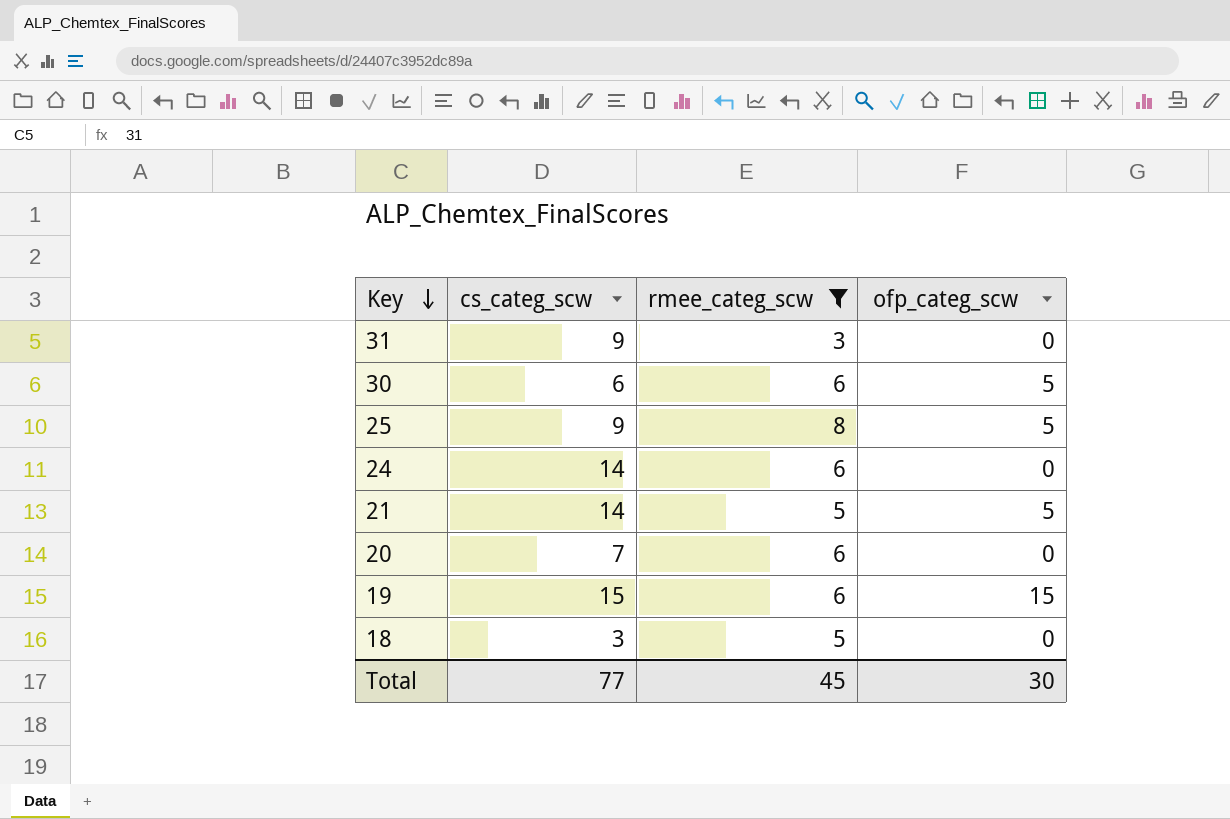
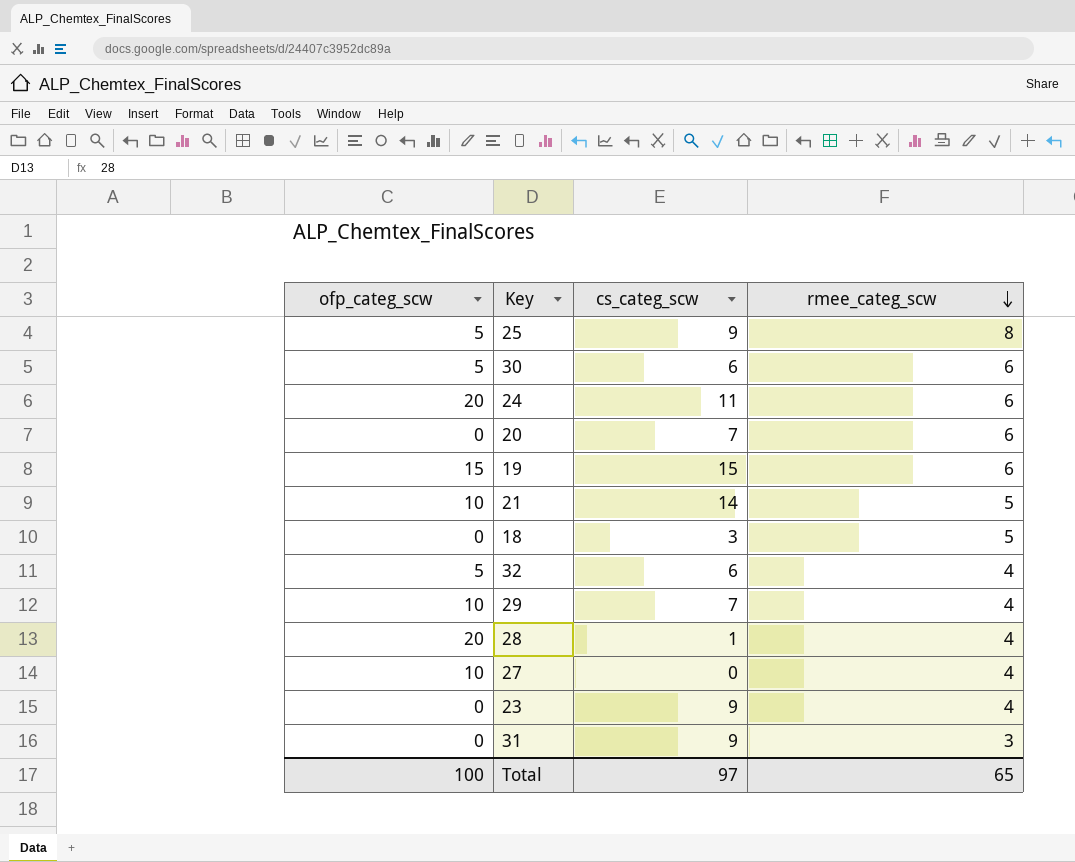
filter: rmee_categ_scw != 4 -> none
row order: Key descending -> rmee_categ_scw descending
column ofp_categ_scw | position: 4 -> 1
24 | ofp_categ_scw: 0 -> 20
24 | cs_categ_scw: 14 -> 11
21 | ofp_categ_scw: 5 -> 10
Total | ofp_categ_scw: 30 -> 100
Total | cs_categ_scw: 77 -> 97
Total | rmee_categ_scw: 45 -> 65

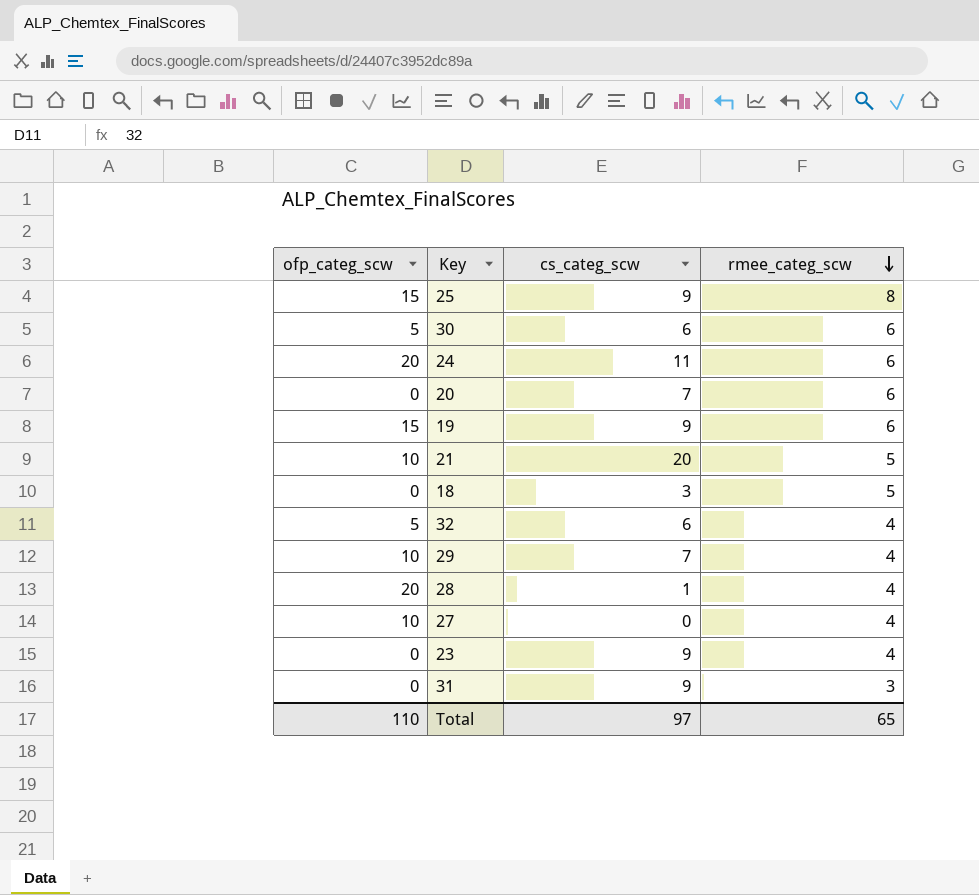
25 | ofp_categ_scw: 5 -> 15
19 | cs_categ_scw: 15 -> 9
21 | cs_categ_scw: 14 -> 20
Total | ofp_categ_scw: 100 -> 110

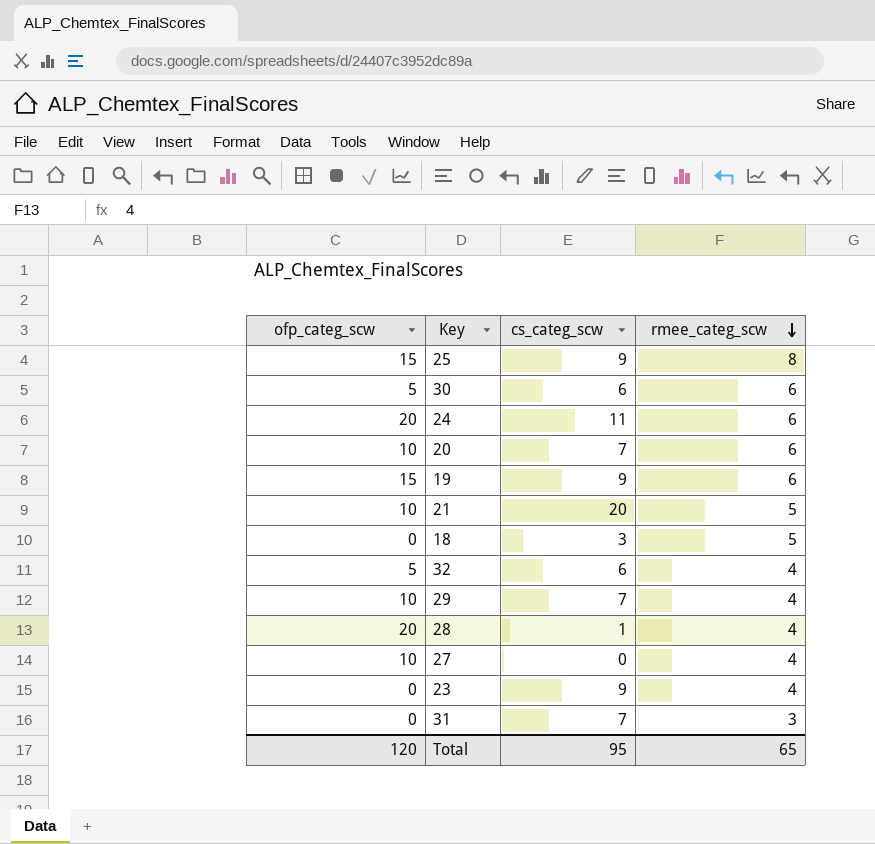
20 | ofp_categ_scw: 0 -> 10
31 | cs_categ_scw: 9 -> 7
Total | ofp_categ_scw: 110 -> 120
Total | cs_categ_scw: 97 -> 95

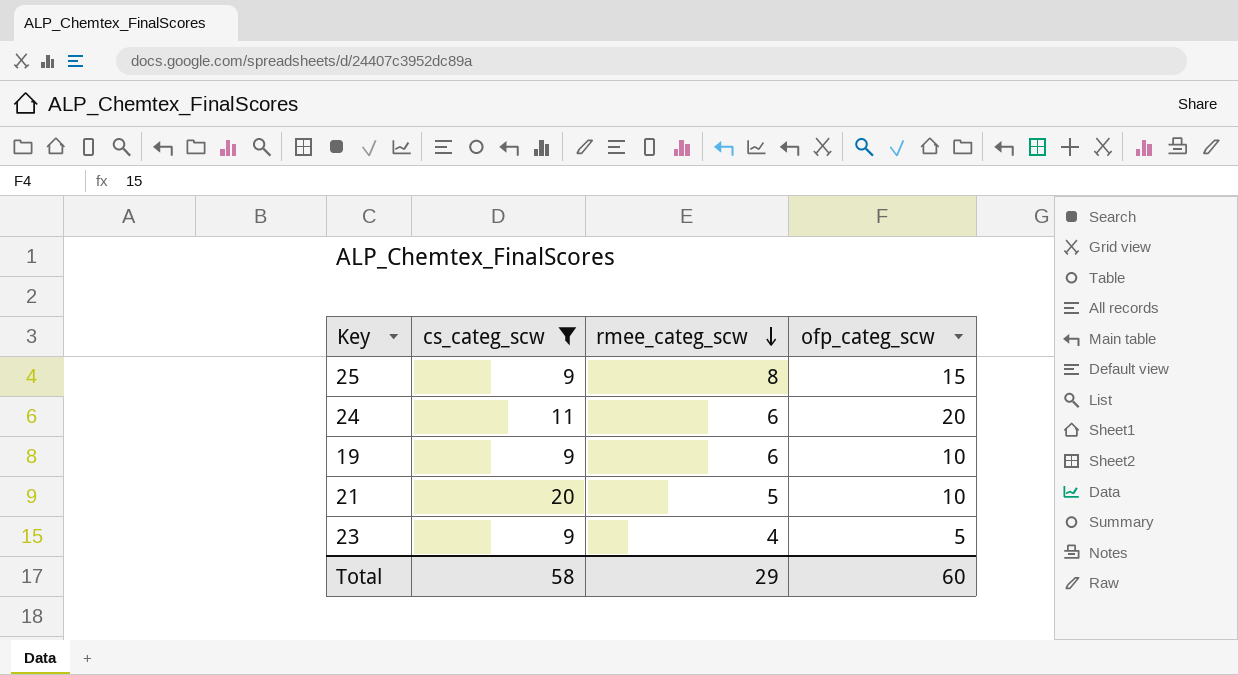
filter: none -> cs_categ_scw >= 9
column ofp_categ_scw | position: 1 -> 4
19 | ofp_categ_scw: 15 -> 10
23 | ofp_categ_scw: 0 -> 5
Total | cs_categ_scw: 95 -> 58
Total | rmee_categ_scw: 65 -> 29
Total | ofp_categ_scw: 120 -> 60

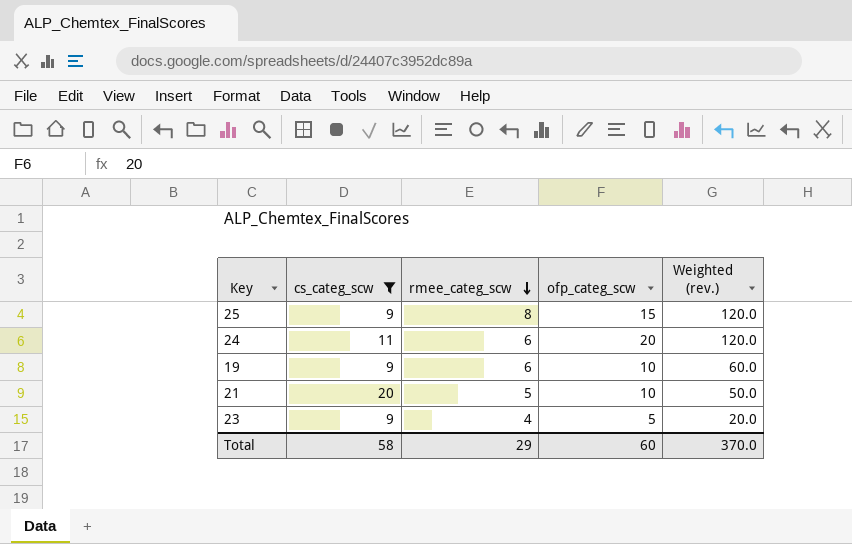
column Weighted (rev.) | formula: none -> [rmee_categ_scw] * [ofp_categ_scw]

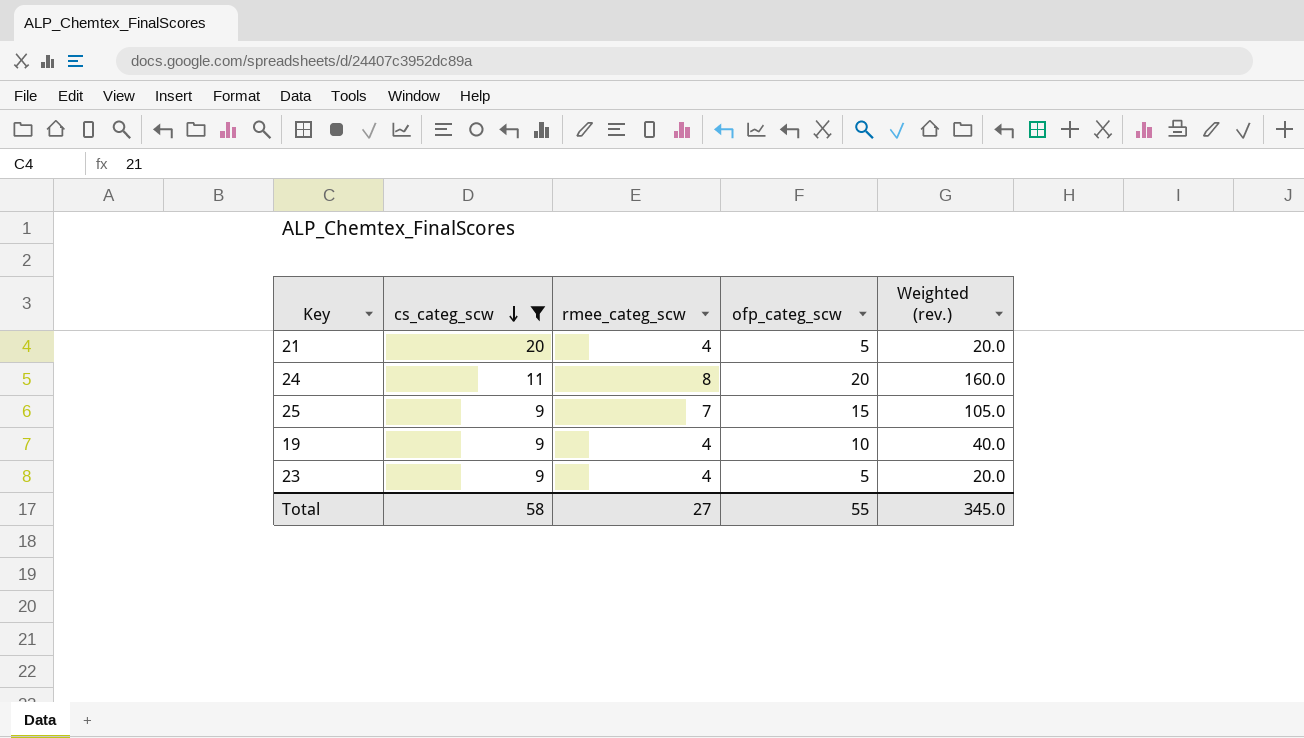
row order: rmee_categ_scw descending -> cs_categ_scw descending
21 | rmee_categ_scw: 5 -> 4
21 | ofp_categ_scw: 10 -> 5
21 | Weighted (rev.): 50.0 -> 20.0
24 | rmee_categ_scw: 6 -> 8
24 | Weighted (rev.): 120.0 -> 160.0
25 | rmee_categ_scw: 8 -> 7
25 | Weighted (rev.): 120.0 -> 105.0
19 | rmee_categ_scw: 6 -> 4
19 | Weighted (rev.): 60.0 -> 40.0
Total | rmee_categ_scw: 29 -> 27
Total | ofp_categ_scw: 60 -> 55
Total | Weighted (rev.): 370.0 -> 345.0

